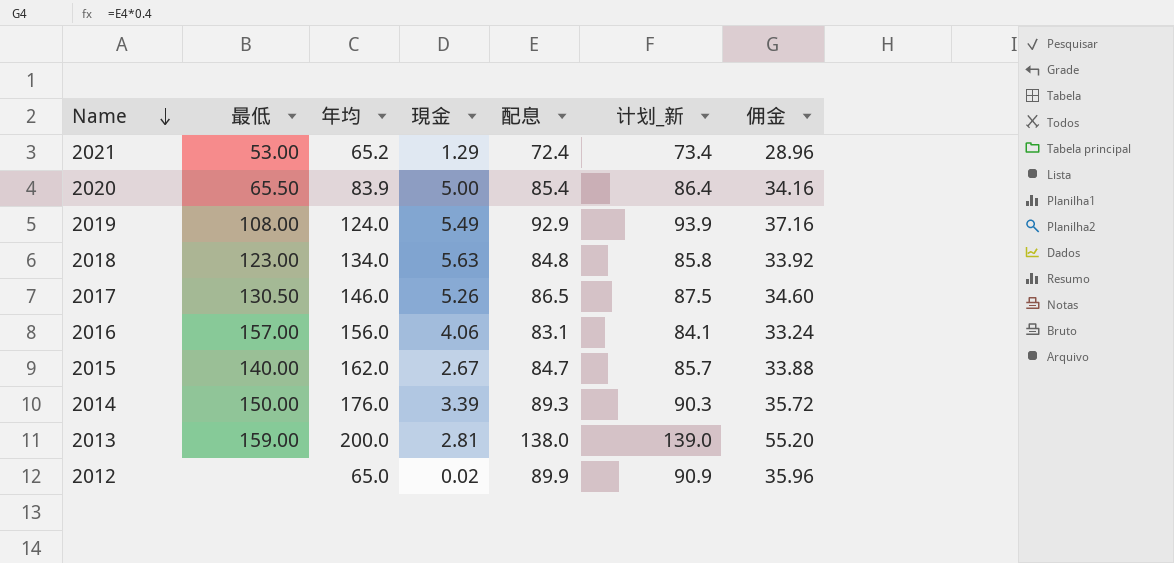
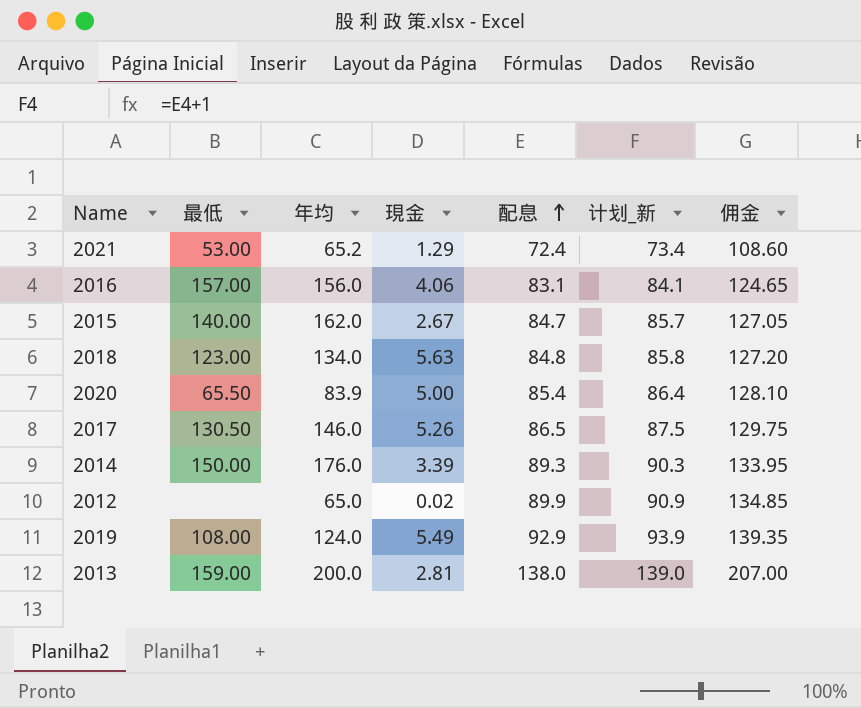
row order: Name descending -> 配息 ascending
column 佣金 | formula: [配息] * 0.4 -> [配息] * 1.5

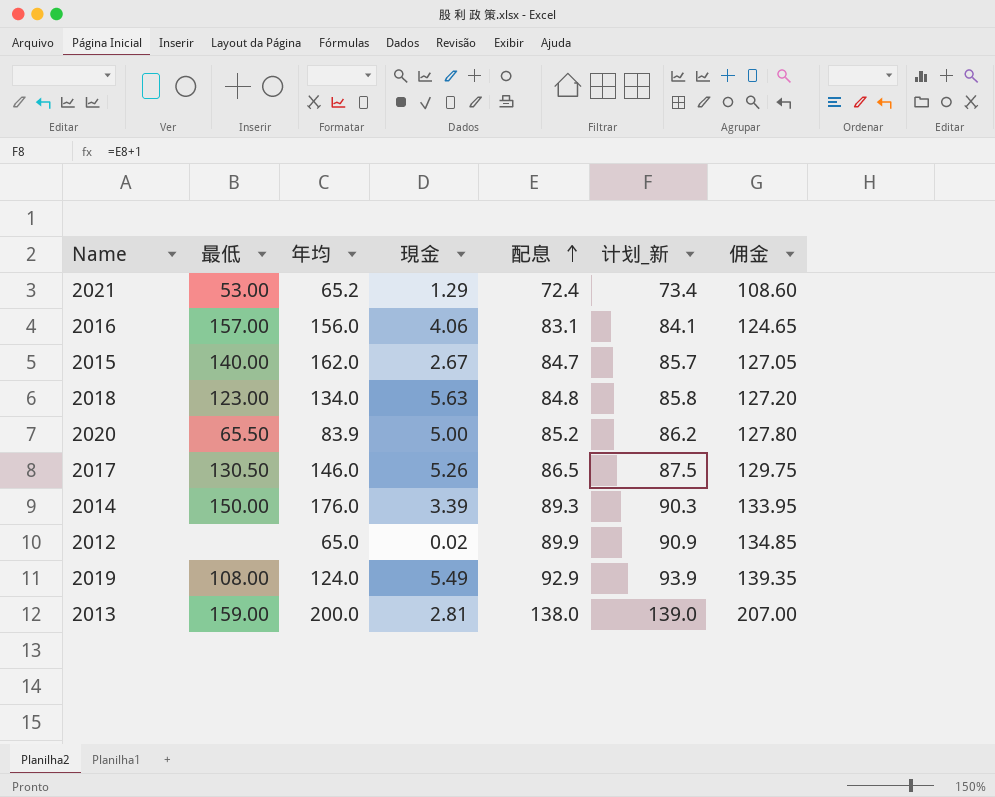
2020 | 配息: 85.4 -> 85.2
2020 | 计划_新: 86.4 -> 86.2
2020 | 佣金: 128.10 -> 127.80

